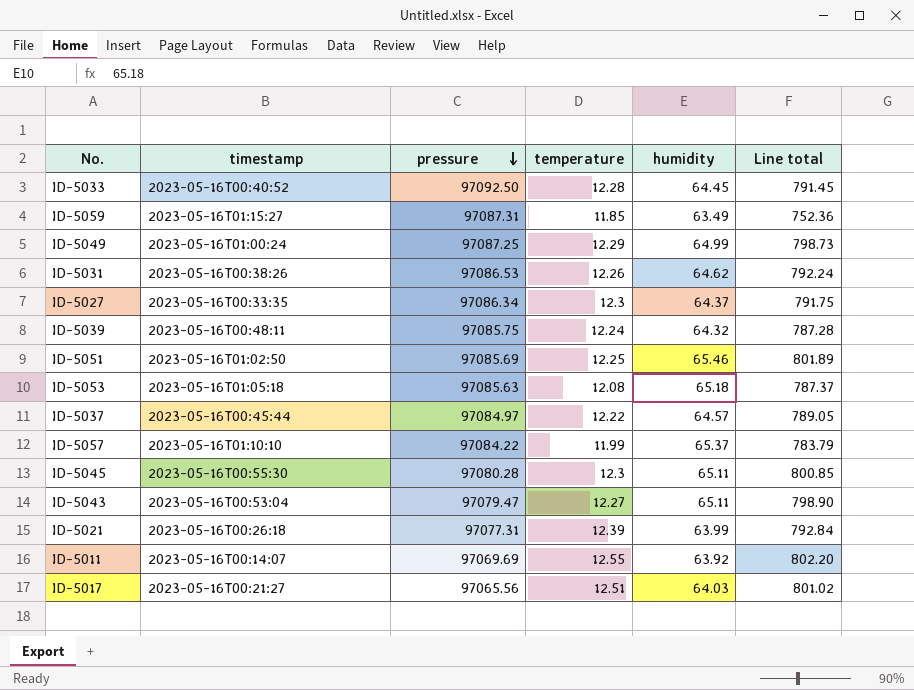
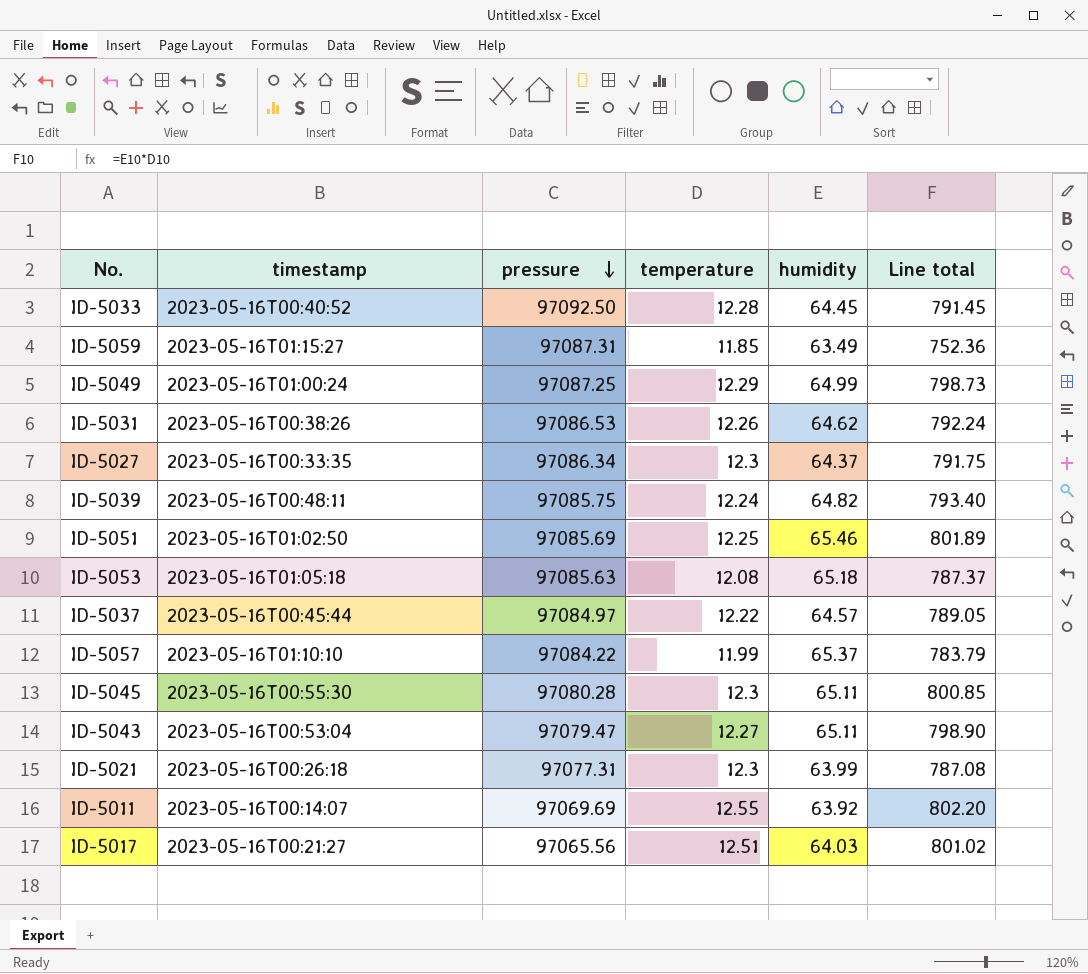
ID-5039 | humidity: 64.32 -> 64.82
ID-5039 | Line total: 787.28 -> 793.40
ID-5021 | temperature: 12.39 -> 12.3
ID-5021 | Line total: 792.84 -> 787.08

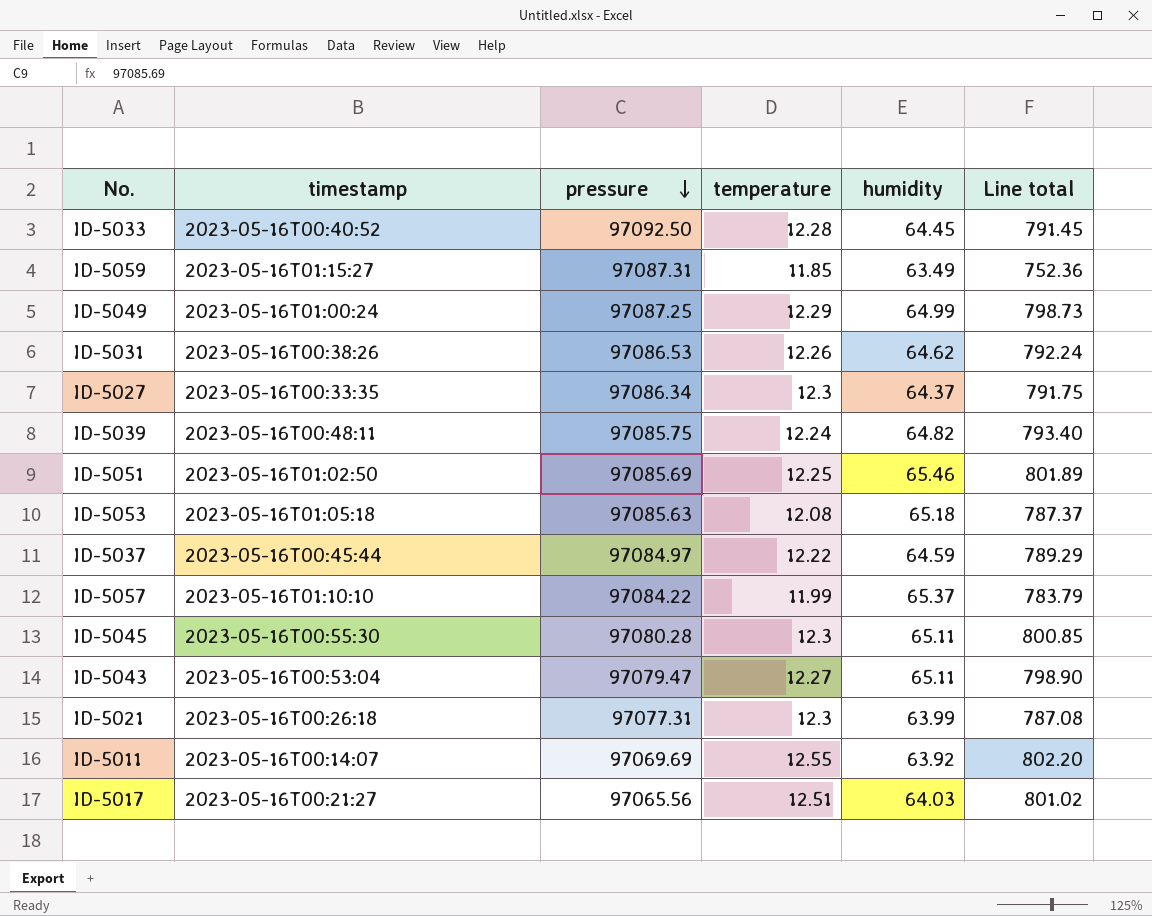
ID-5037 | humidity: 64.57 -> 64.59
ID-5037 | Line total: 789.05 -> 789.29

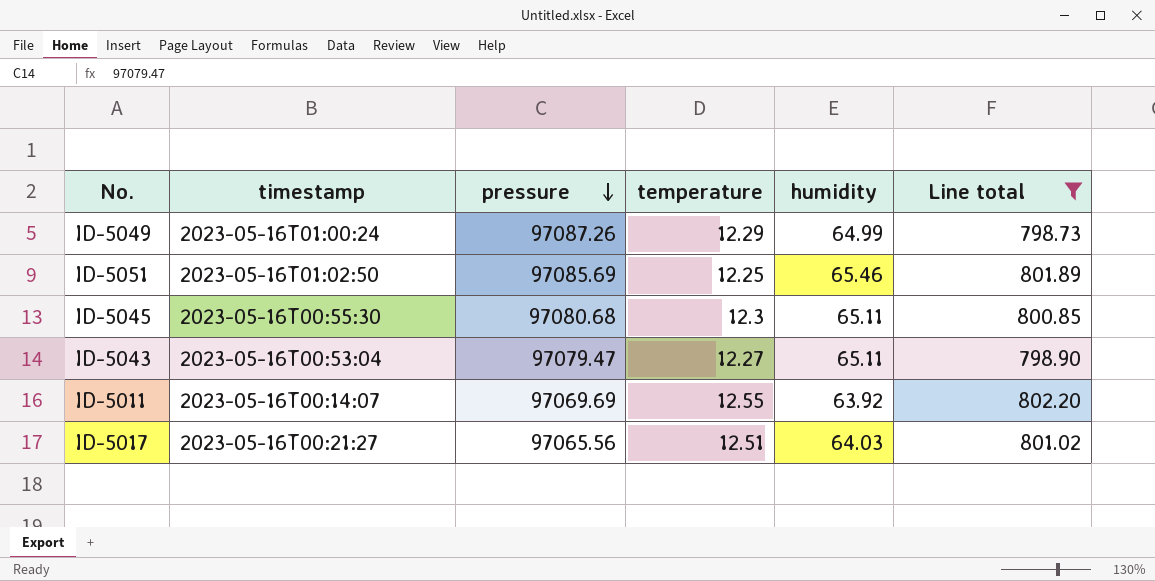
filter: none -> Line total >= 798.73
ID-5049 | pressure: 97087.25 -> 97087.26
ID-5045 | pressure: 97080.28 -> 97080.68

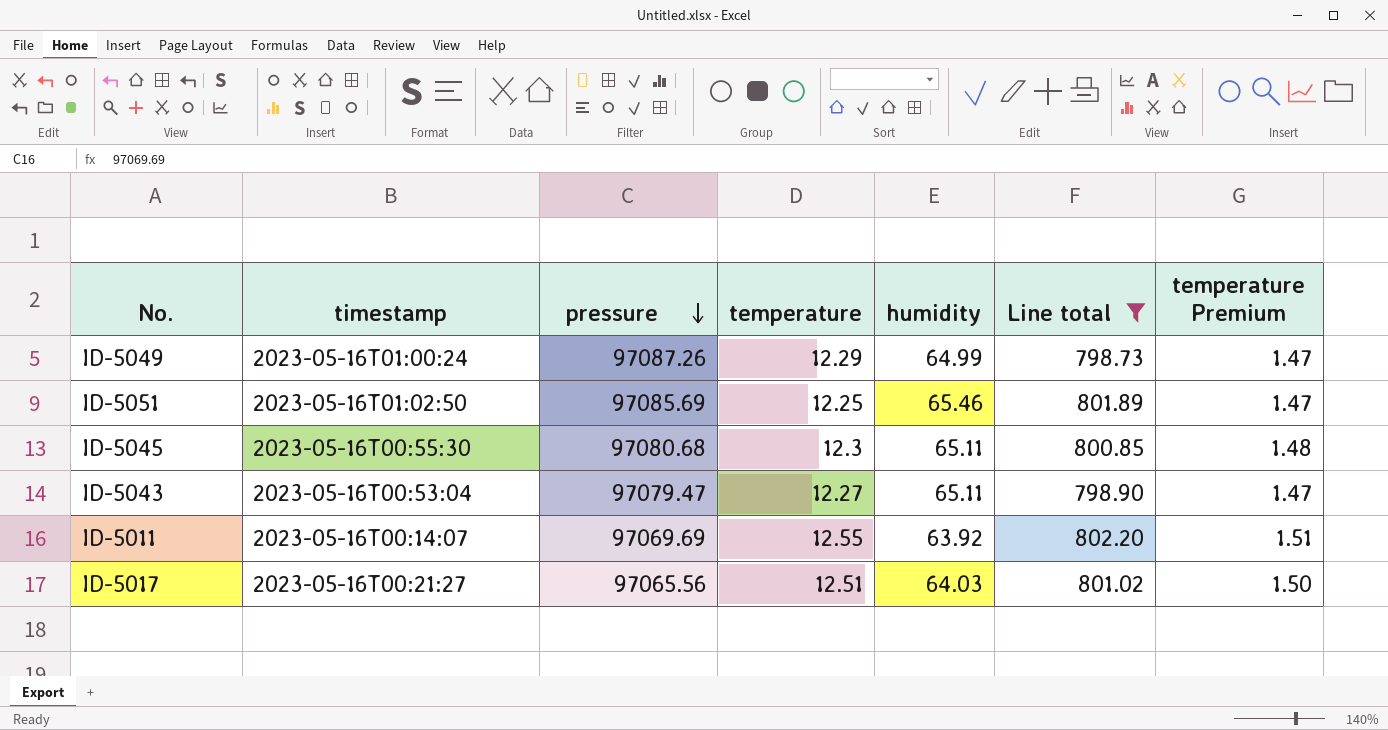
column temperature Premium | formula: none -> [temperature] * 0.12

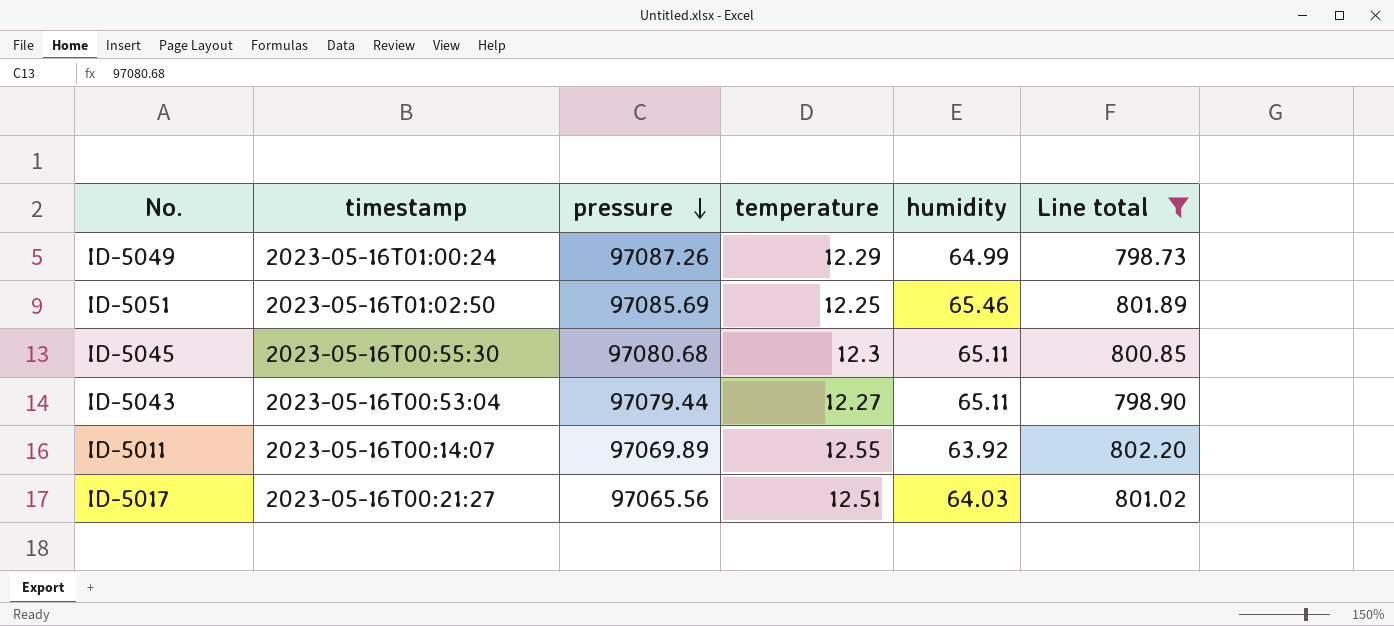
column temperature Premium | formula: [temperature] * 0.12 -> none
ID-5043 | pressure: 97079.47 -> 97079.44
ID-5011 | pressure: 97069.69 -> 97069.89

